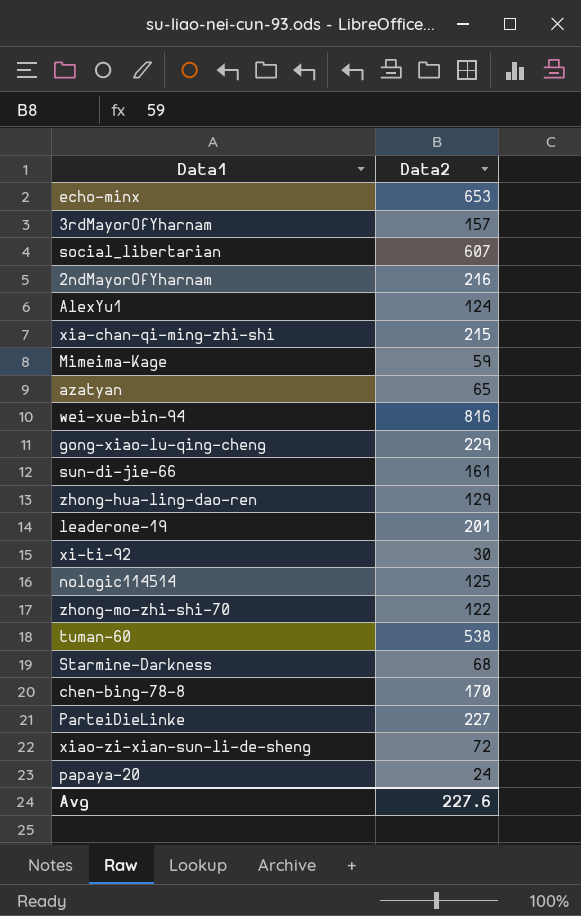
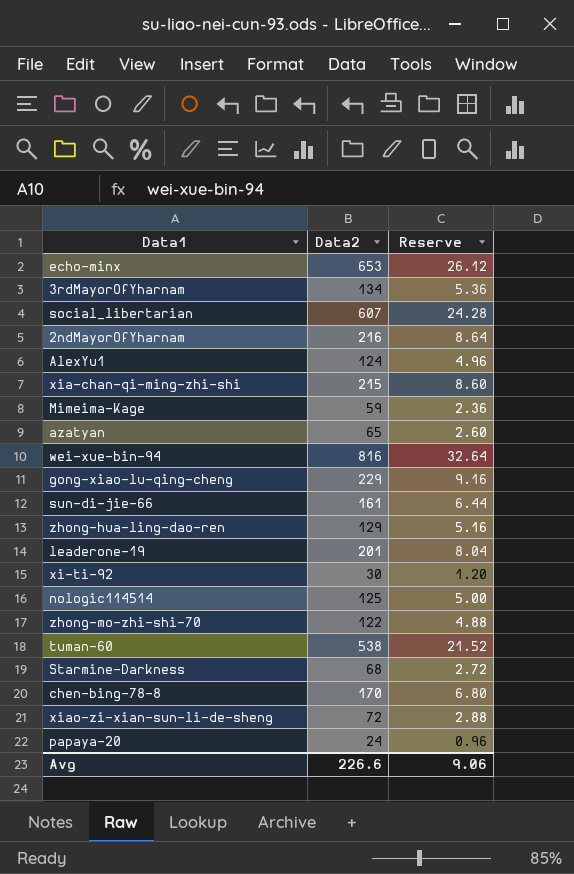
column Reserve | formula: none -> [Data2] * 0.04
row ParteiDieLinke: 227 -> none
3rdMayorOfYharnam | Data2: 157 -> 134
Avg | Data2: 227.6 -> 226.6

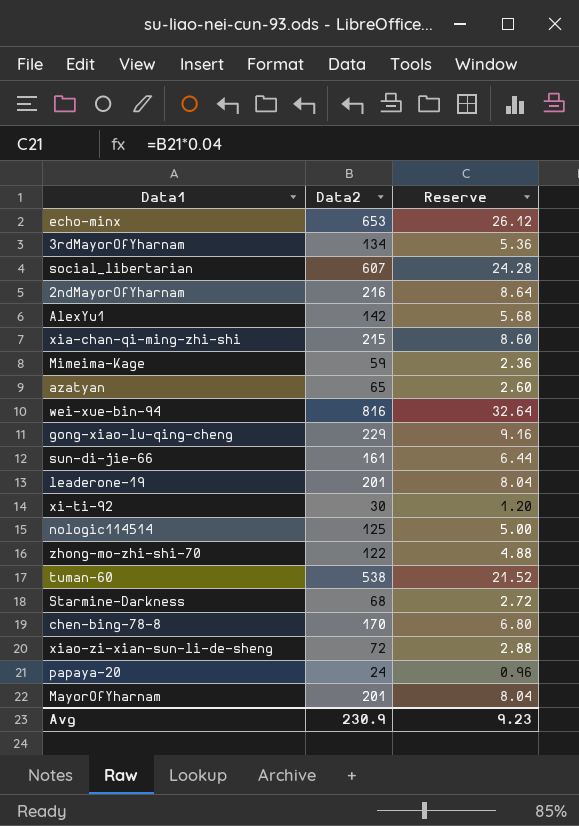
row zhong-hua-ling-dao-ren: 129 | 5.16 -> none
AlexYu1 | Data2: 124 -> 142
AlexYu1 | Reserve: 4.96 -> 5.68
row MayorOfYharnam: none -> 201 | 8.04
Avg | Data2: 226.6 -> 230.9
Avg | Reserve: 9.06 -> 9.23

